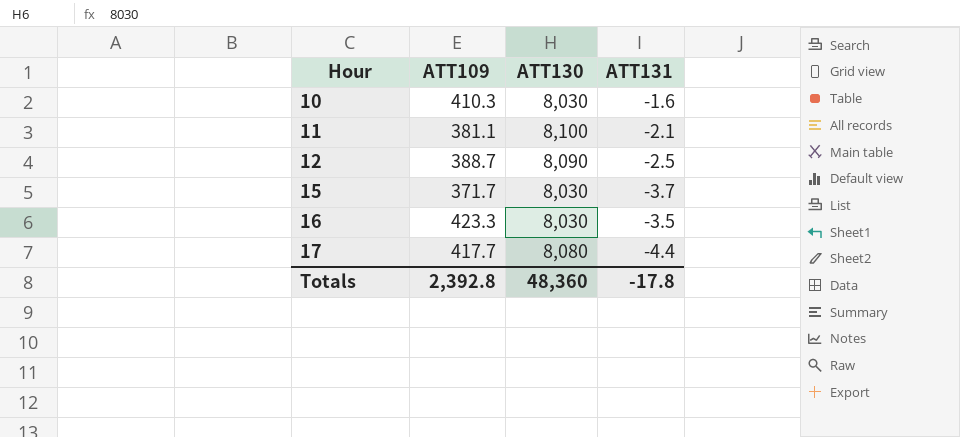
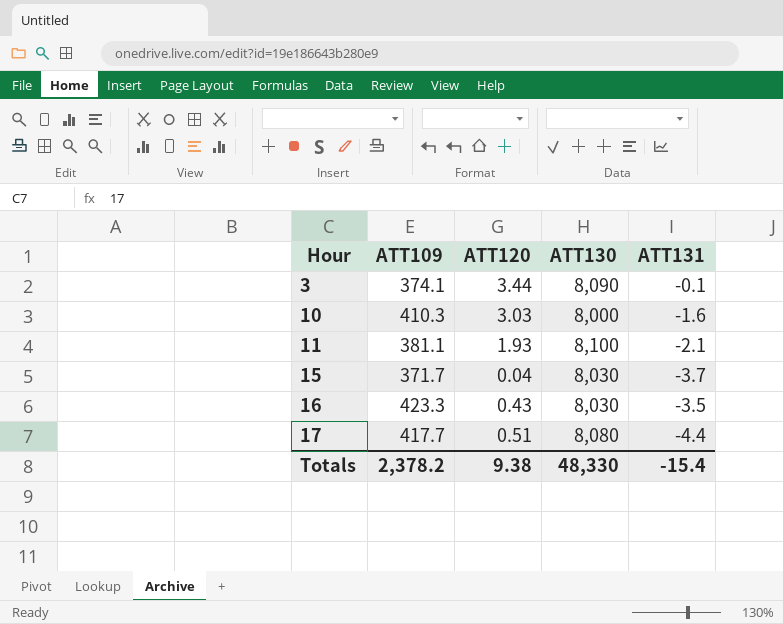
column ATT120 | position: none -> 3
row 12: 388.7 | 8,090 | -2.5 -> none
row 3: none -> 374.1 | 3.44 | 8,090 | -0.1
10 | ATT130: 8,030 -> 8,000
Totals | ATT109: 2,392.8 -> 2,378.2
Totals | ATT130: 48,360 -> 48,330
Totals | ATT131: -17.8 -> -15.4

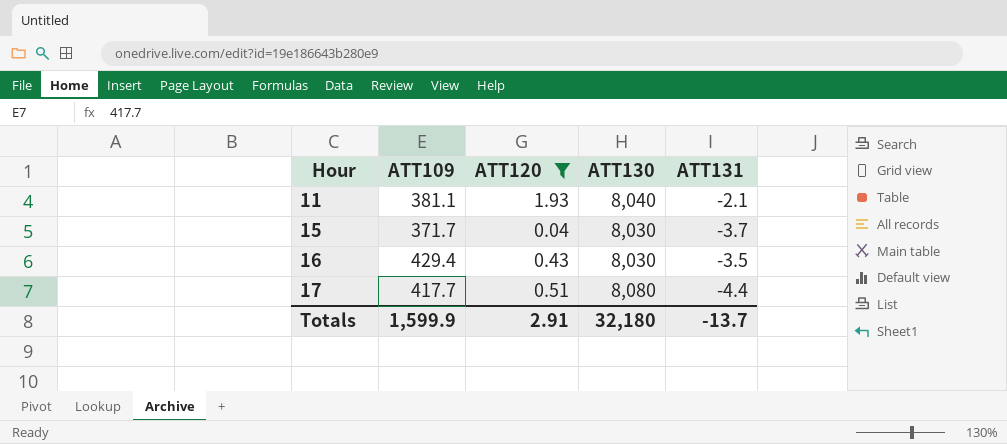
filter: none -> ATT120 <= 1.93
11 | ATT130: 8,100 -> 8,040
16 | ATT109: 423.3 -> 429.4
Totals | ATT109: 2,378.2 -> 1,599.9
Totals | ATT120: 9.38 -> 2.91
Totals | ATT130: 48,330 -> 32,180
Totals | ATT131: -15.4 -> -13.7

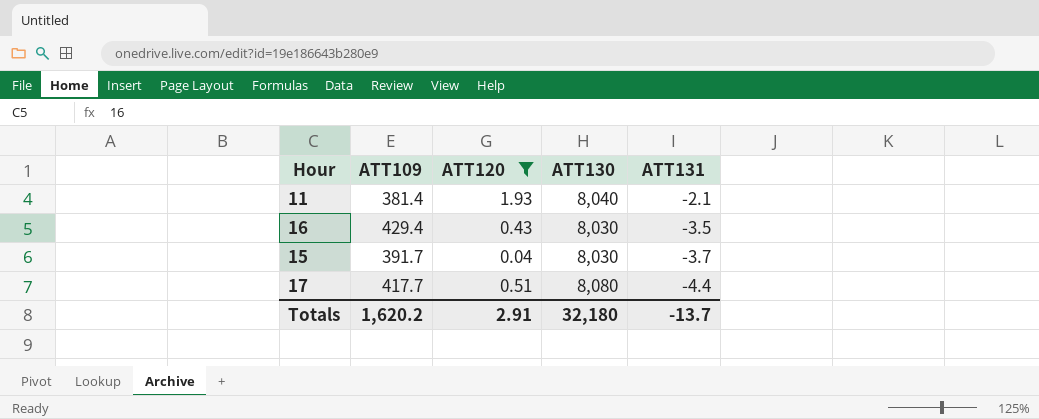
row order: Hour ascending -> ATT131 descending
11 | ATT109: 381.1 -> 381.4
15 | ATT109: 371.7 -> 391.7
Totals | ATT109: 1,599.9 -> 1,620.2

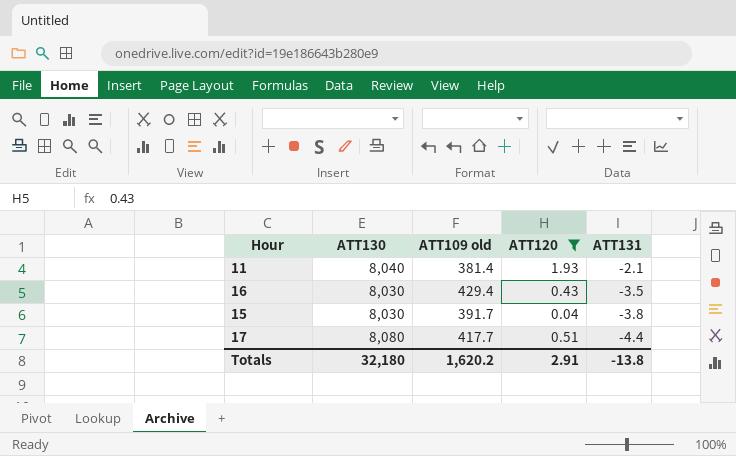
column ATT130 | position: 4 -> 2
column name: ATT109 -> ATT109 old
15 | ATT131: -3.7 -> -3.8
Totals | ATT131: -13.7 -> -13.8

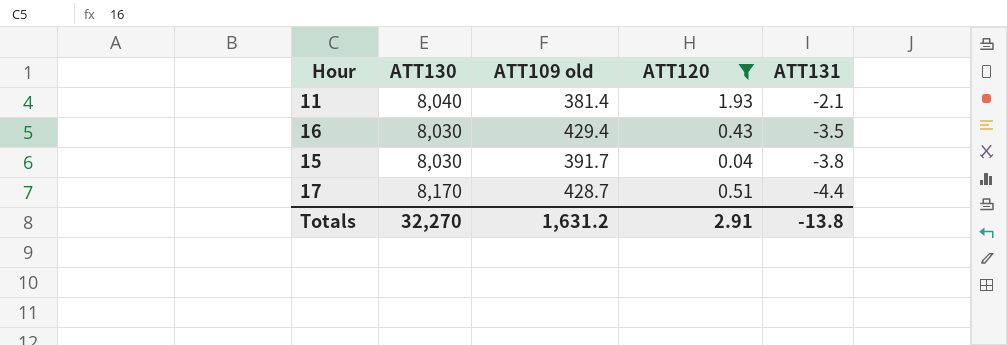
17 | ATT130: 8,080 -> 8,170
17 | ATT109 old: 417.7 -> 428.7
Totals | ATT130: 32,180 -> 32,270
Totals | ATT109 old: 1,620.2 -> 1,631.2

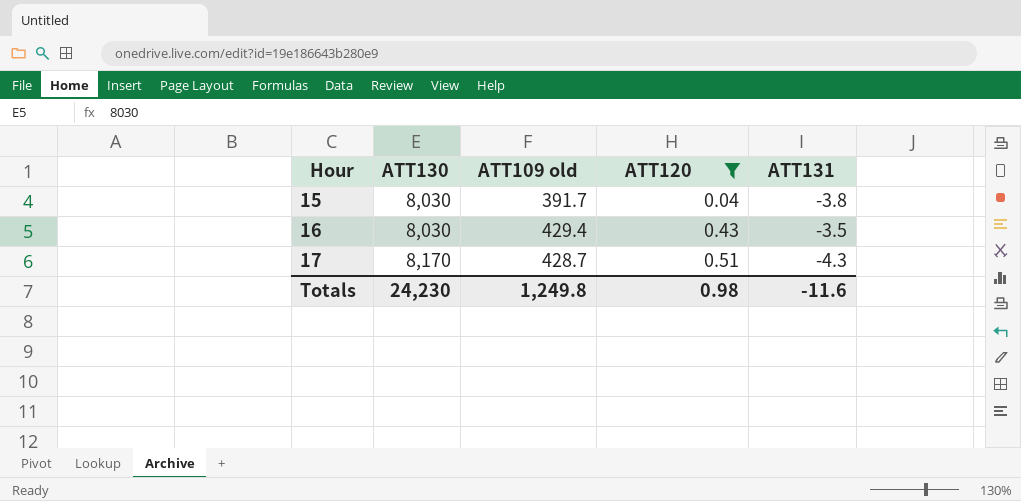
row order: ATT131 descending -> Hour ascending
row 11: 8,040 | 381.4 | 1.93 | -2.1 -> none
17 | ATT131: -4.4 -> -4.3
Totals | ATT130: 32,270 -> 24,230
Totals | ATT109 old: 1,631.2 -> 1,249.8
Totals | ATT120: 2.91 -> 0.98
Totals | ATT131: -13.8 -> -11.6

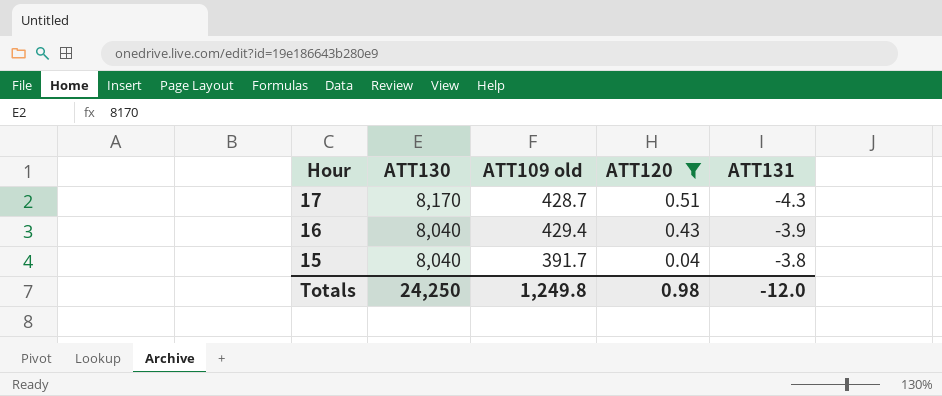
row order: Hour ascending -> Hour descending
16 | ATT130: 8,030 -> 8,040
16 | ATT131: -3.5 -> -3.9
15 | ATT130: 8,030 -> 8,040
Totals | ATT130: 24,230 -> 24,250
Totals | ATT131: -11.6 -> -12.0

